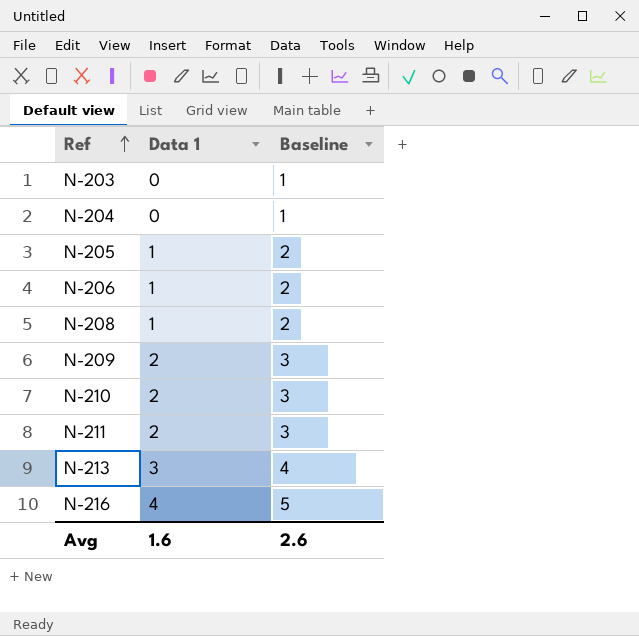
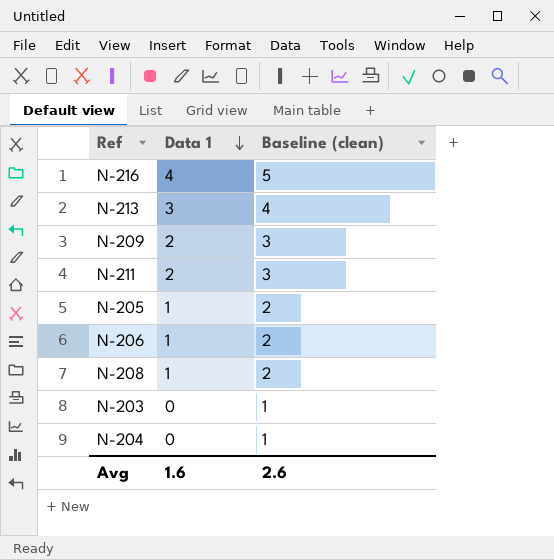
row order: Ref ascending -> Data 1 descending
column name: Baseline -> Baseline (clean)
row N-210: 2 | 3 -> none

